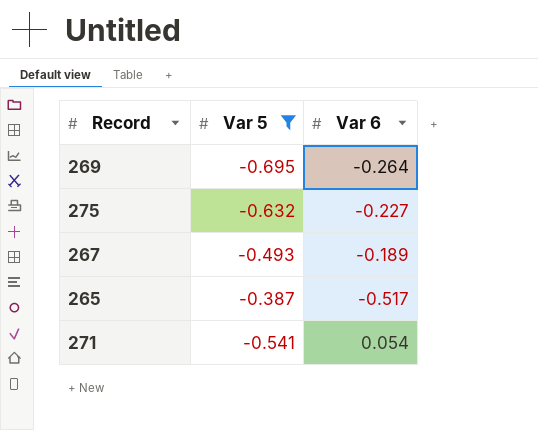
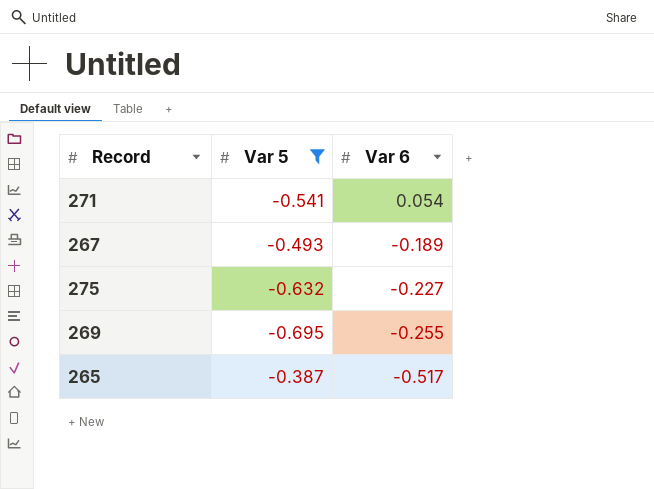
row order: none -> Var 6 descending
269 | Var 6: -0.264 -> -0.255

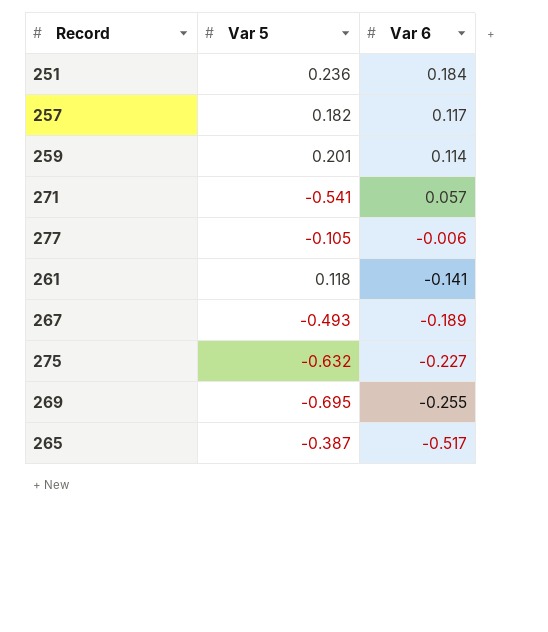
filter: Var 5 <= -0.387 -> none
271 | Var 6: 0.054 -> 0.057

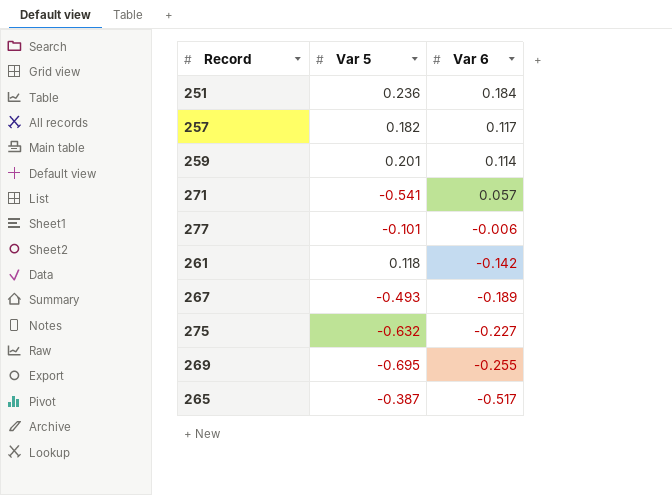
277 | Var 5: -0.105 -> -0.101
261 | Var 6: -0.141 -> -0.142

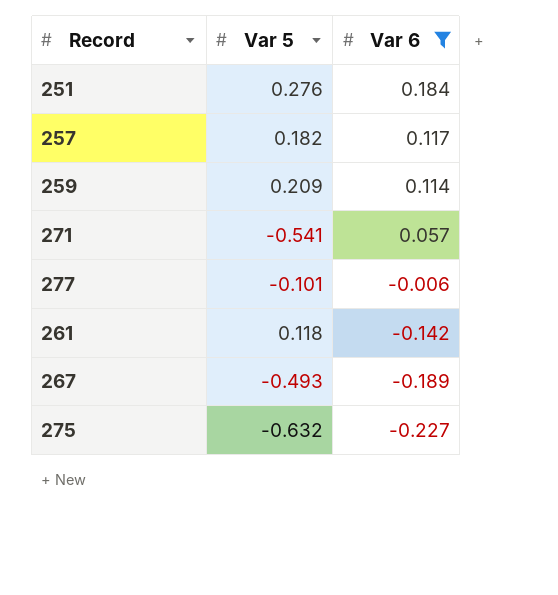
filter: none -> Var 6 >= -0.227
251 | Var 5: 0.236 -> 0.276
259 | Var 5: 0.201 -> 0.209

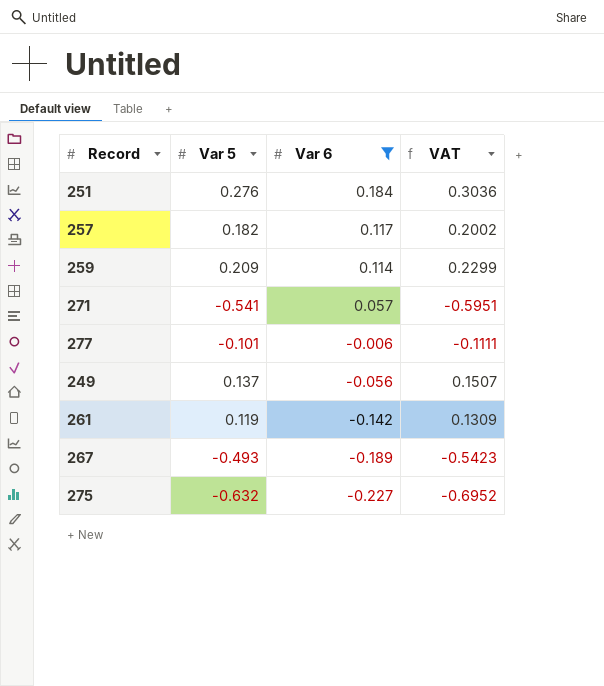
column VAT | formula: none -> [Var 5] * 1.1
row 249: none -> 0.137 | -0.056 | 0.1507
261 | Var 5: 0.118 -> 0.119

